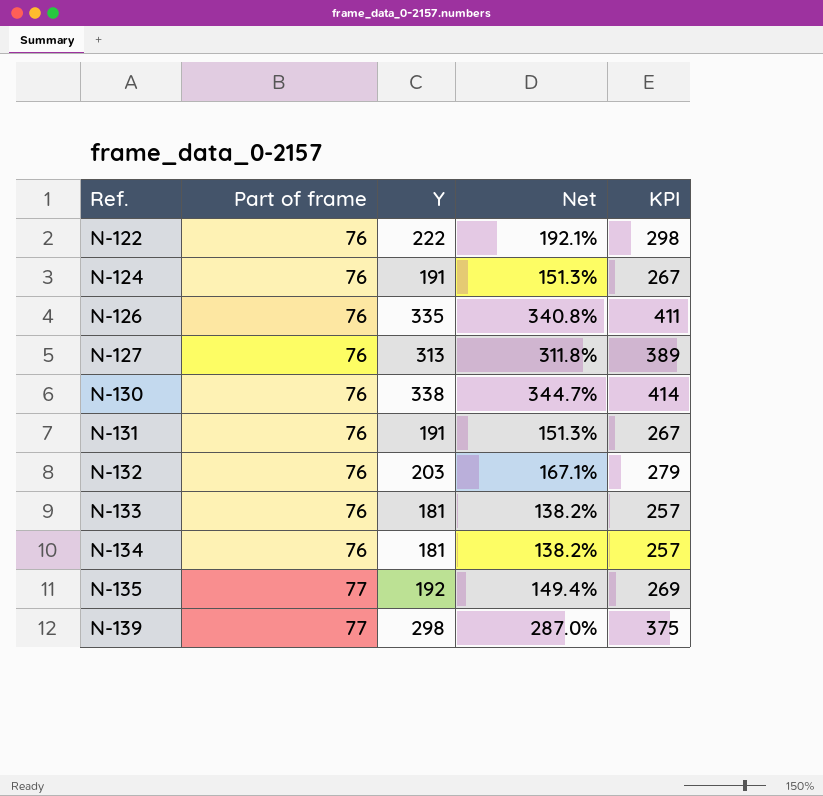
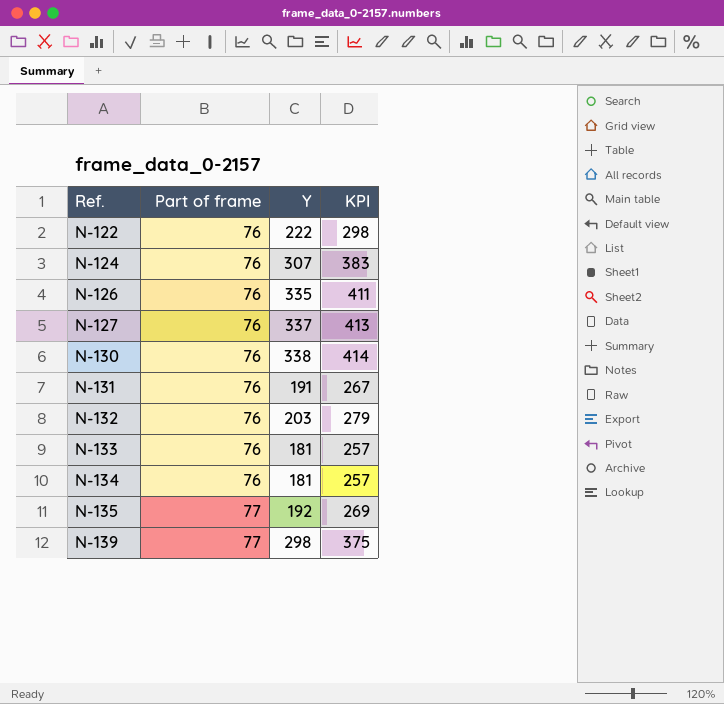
column Net | formula: ([Y] - [Part of frame]) / [Part of frame] -> none
N-124 | Y: 191 -> 307
N-124 | KPI: 267 -> 383
N-127 | Y: 313 -> 337
N-127 | KPI: 389 -> 413

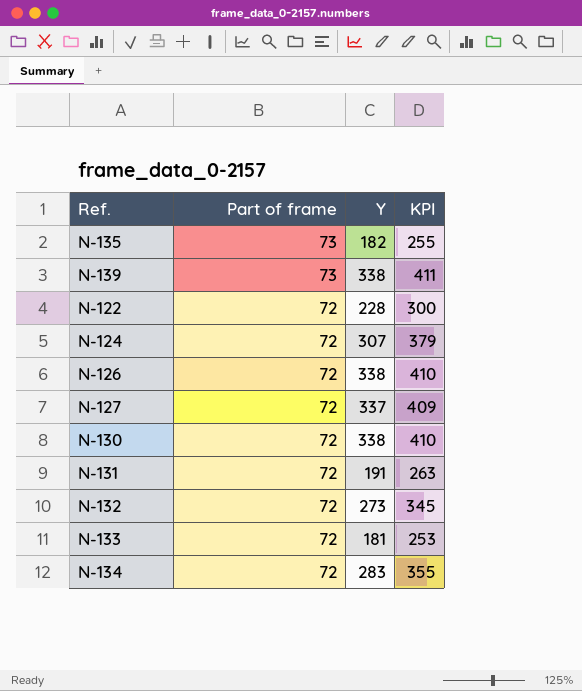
row order: Ref. ascending -> Part of frame descending
N-135 | Part of frame: 77 -> 73
N-135 | Y: 192 -> 182
N-135 | KPI: 269 -> 255
N-139 | Part of frame: 77 -> 73
N-139 | Y: 298 -> 338
N-139 | KPI: 375 -> 411
N-122 | Part of frame: 76 -> 72
N-122 | Y: 222 -> 228
N-122 | KPI: 298 -> 300
N-124 | Part of frame: 76 -> 72
N-124 | KPI: 383 -> 379
N-126 | Part of frame: 76 -> 72
N-126 | Y: 335 -> 338
N-126 | KPI: 411 -> 410
N-127 | Part of frame: 76 -> 72
N-127 | KPI: 413 -> 409
N-130 | Part of frame: 76 -> 72
N-130 | KPI: 414 -> 410
N-131 | Part of frame: 76 -> 72
N-131 | KPI: 267 -> 263
N-132 | Part of frame: 76 -> 72
N-132 | Y: 203 -> 273
N-132 | KPI: 279 -> 345
N-133 | Part of frame: 76 -> 72
N-133 | KPI: 257 -> 253
N-134 | Part of frame: 76 -> 72
N-134 | Y: 181 -> 283
N-134 | KPI: 257 -> 355

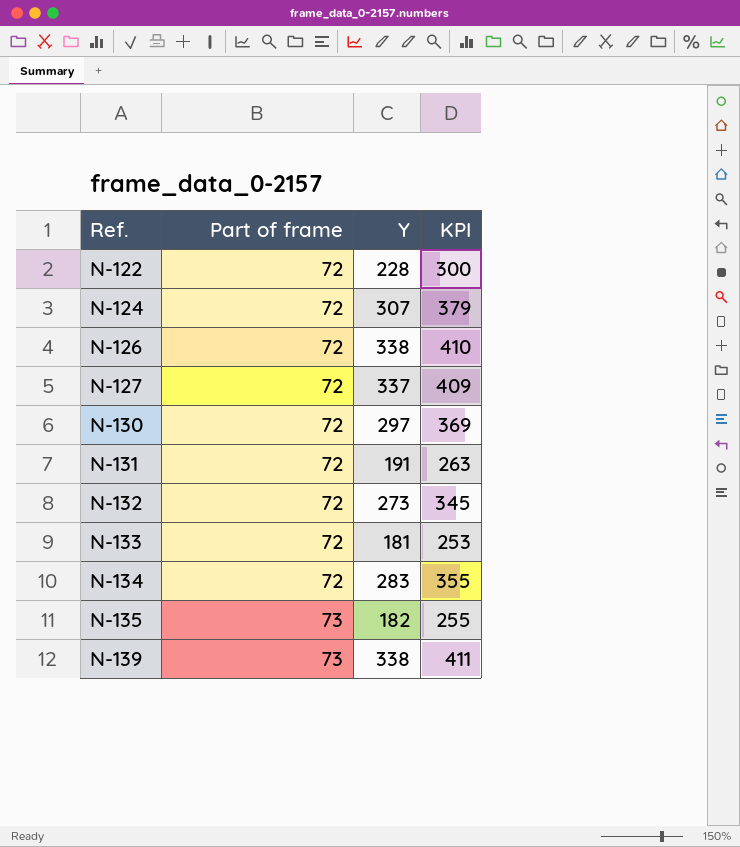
row order: Part of frame descending -> Ref. ascending
N-130 | Y: 338 -> 297
N-130 | KPI: 410 -> 369

